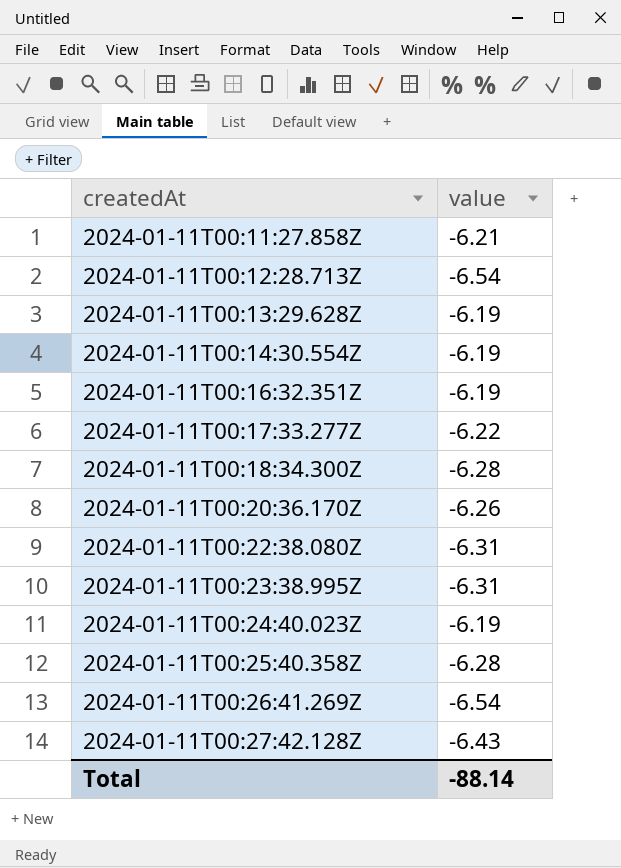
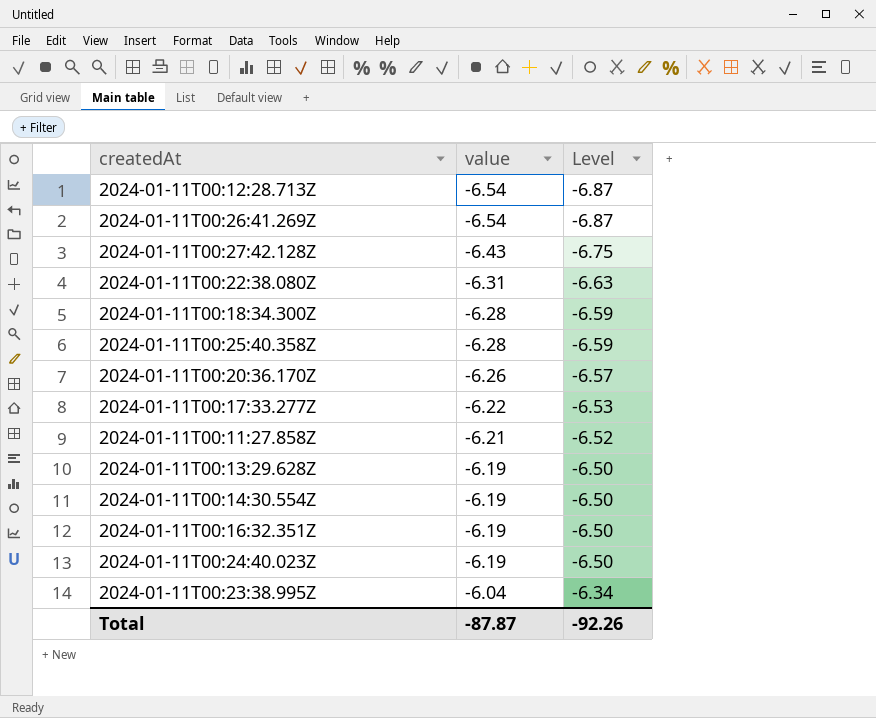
row order: createdAt ascending -> value ascending
column Level | formula: none -> [value] * 1.05
2024-01-11T00:23:38.995Z | value: -6.31 -> -6.04
Total | value: -88.14 -> -87.87

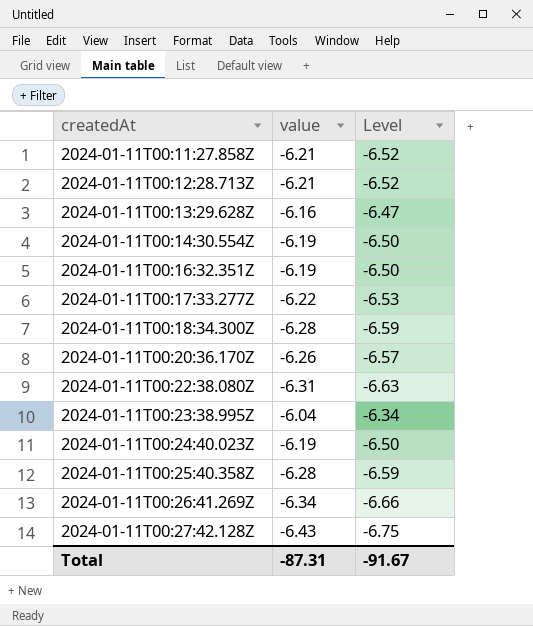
row order: value ascending -> createdAt ascending
2024-01-11T00:12:28.713Z | value: -6.54 -> -6.21
2024-01-11T00:12:28.713Z | Level: -6.87 -> -6.52
2024-01-11T00:13:29.628Z | value: -6.19 -> -6.16
2024-01-11T00:13:29.628Z | Level: -6.50 -> -6.47
2024-01-11T00:26:41.269Z | value: -6.54 -> -6.34
2024-01-11T00:26:41.269Z | Level: -6.87 -> -6.66
Total | value: -87.87 -> -87.31
Total | Level: -92.26 -> -91.67

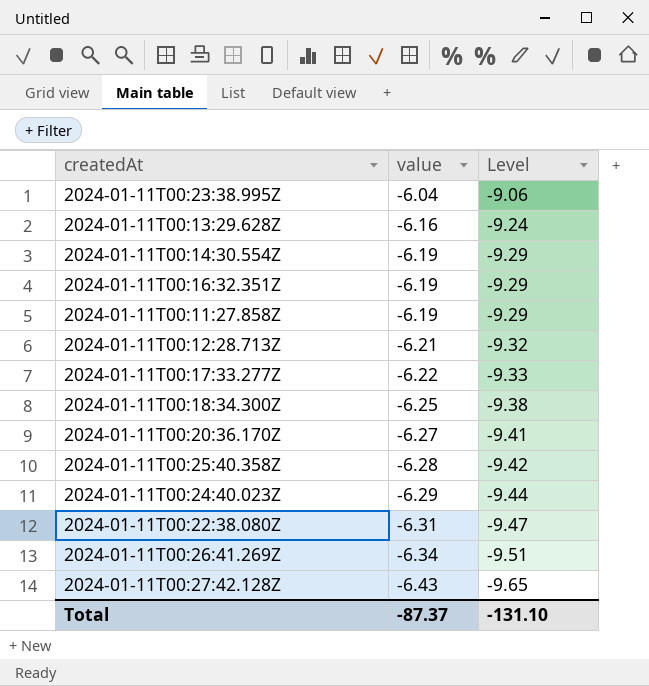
row order: createdAt ascending -> value descending
column Level | formula: [value] * 1.05 -> [value] * 1.5
2024-01-11T00:11:27.858Z | value: -6.21 -> -6.19
2024-01-11T00:18:34.300Z | value: -6.28 -> -6.25
2024-01-11T00:20:36.170Z | value: -6.26 -> -6.27
2024-01-11T00:24:40.023Z | value: -6.19 -> -6.29
Total | value: -87.31 -> -87.37
Total | Level: -91.67 -> -131.10

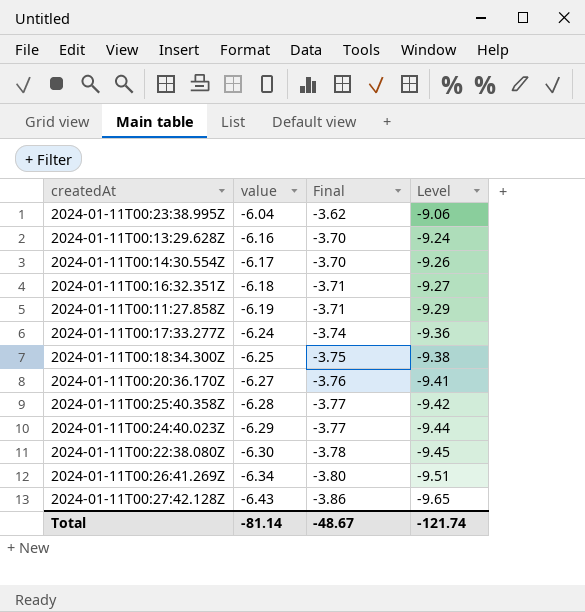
column Final | formula: none -> [value] * 0.6
row 2024-01-11T00:12:28.713Z: -6.21 | -9.32 -> none
2024-01-11T00:14:30.554Z | value: -6.19 -> -6.17
2024-01-11T00:14:30.554Z | Level: -9.29 -> -9.26
2024-01-11T00:16:32.351Z | value: -6.19 -> -6.18
2024-01-11T00:16:32.351Z | Level: -9.29 -> -9.27
2024-01-11T00:17:33.277Z | value: -6.22 -> -6.24
2024-01-11T00:17:33.277Z | Level: -9.33 -> -9.36
2024-01-11T00:22:38.080Z | value: -6.31 -> -6.30
2024-01-11T00:22:38.080Z | Level: -9.47 -> -9.45
Total | value: -87.37 -> -81.14
Total | Level: -131.10 -> -121.74

